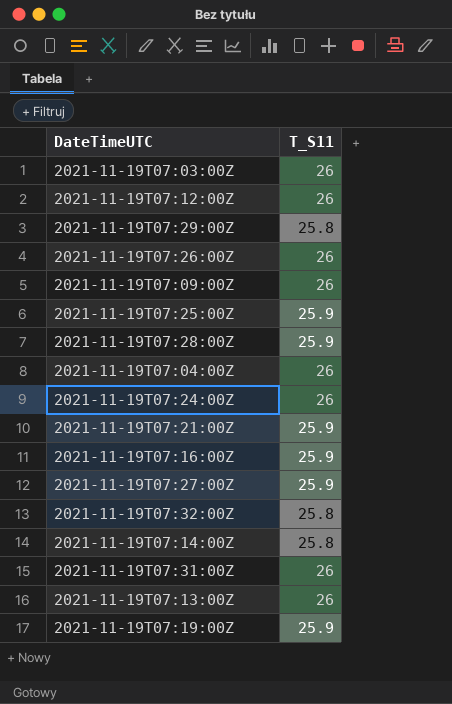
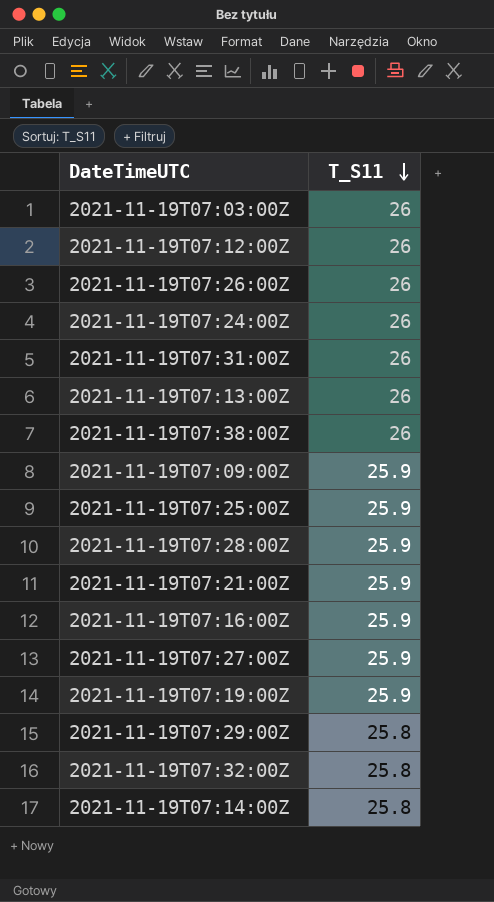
row order: none -> T_S11 descending
row 2021-11-19T07:04:00Z: 26 -> none
row 2021-11-19T07:38:00Z: none -> 26
2021-11-19T07:09:00Z | T_S11: 26 -> 25.9

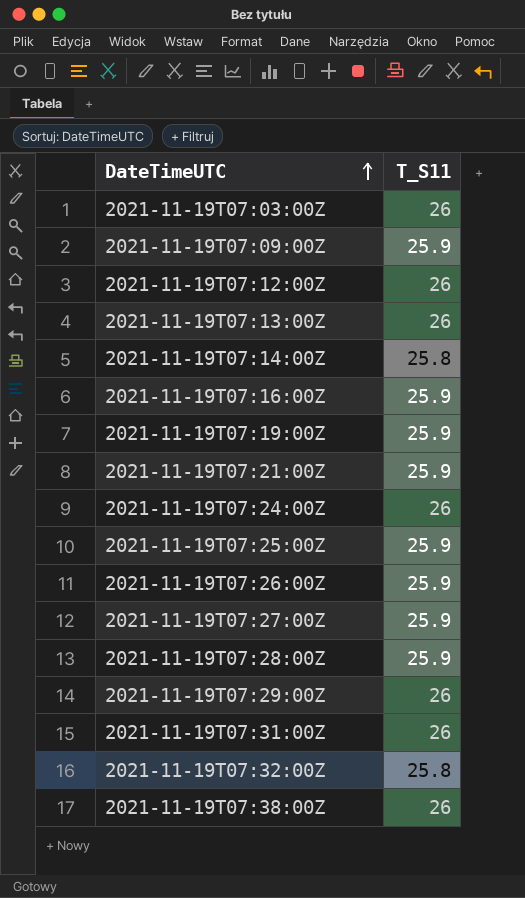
row order: T_S11 descending -> DateTimeUTC ascending
2021-11-19T07:26:00Z | T_S11: 26 -> 25.9
2021-11-19T07:29:00Z | T_S11: 25.8 -> 26

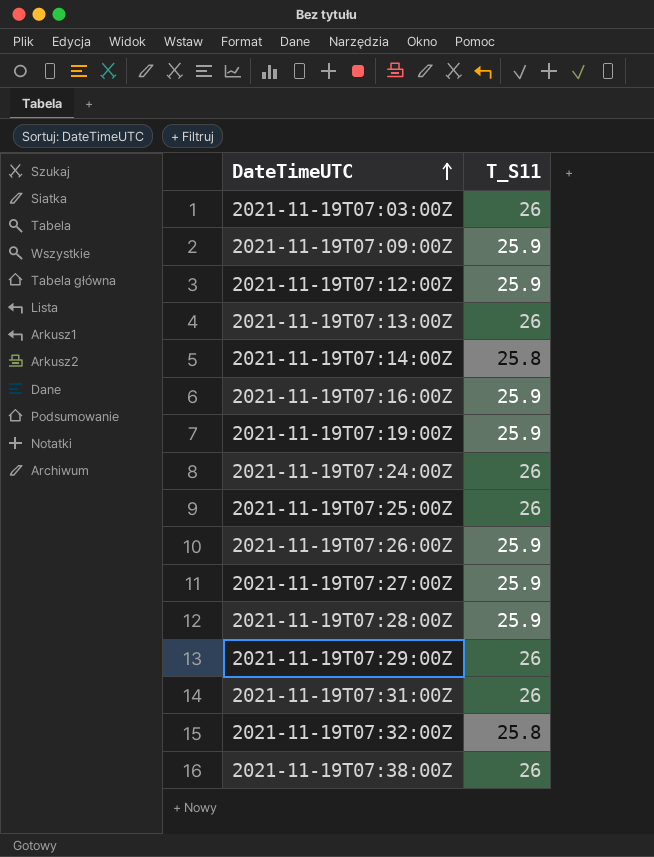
row 2021-11-19T07:21:00Z: 25.9 -> none
2021-11-19T07:12:00Z | T_S11: 26 -> 25.9
2021-11-19T07:25:00Z | T_S11: 25.9 -> 26

